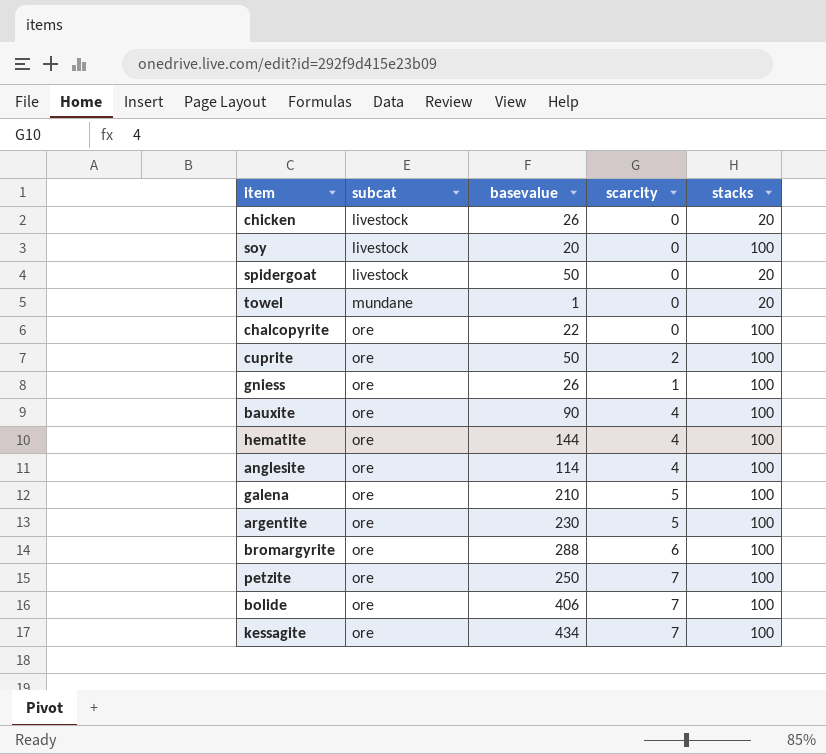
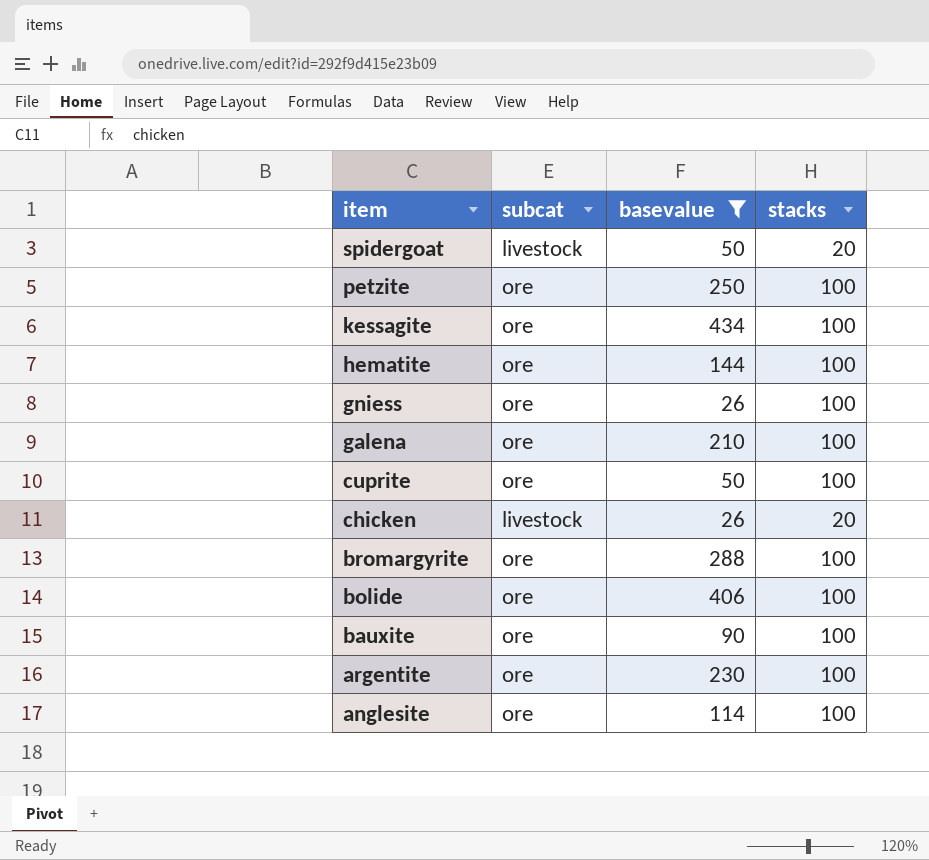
filter: none -> basevalue >= 26
row order: subcat ascending -> item descending
column scarcity | position: 4 -> none

